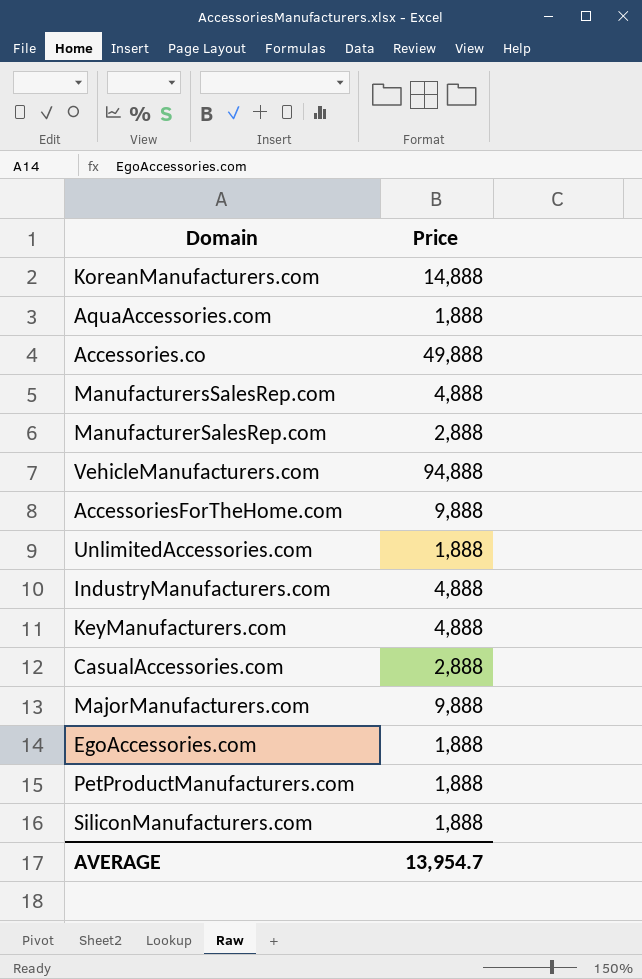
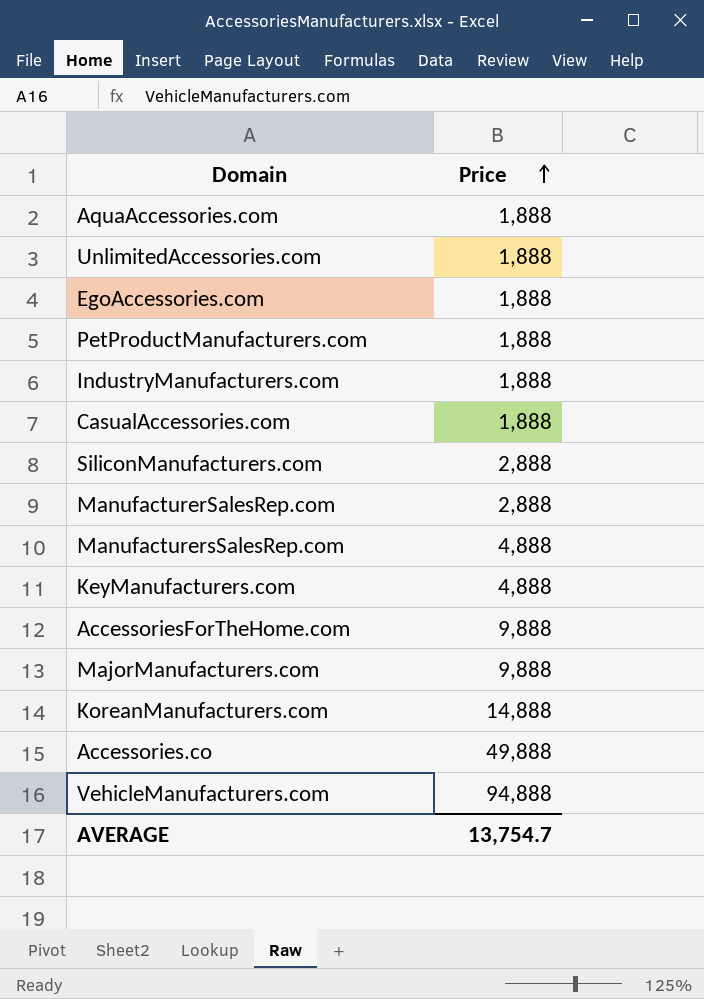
row order: none -> Price ascending
IndustryManufacturers.com | Price: 4,888 -> 1,888
CasualAccessories.com | Price: 2,888 -> 1,888
SiliconManufacturers.com | Price: 1,888 -> 2,888
AVERAGE | Price: 13,954.7 -> 13,754.7

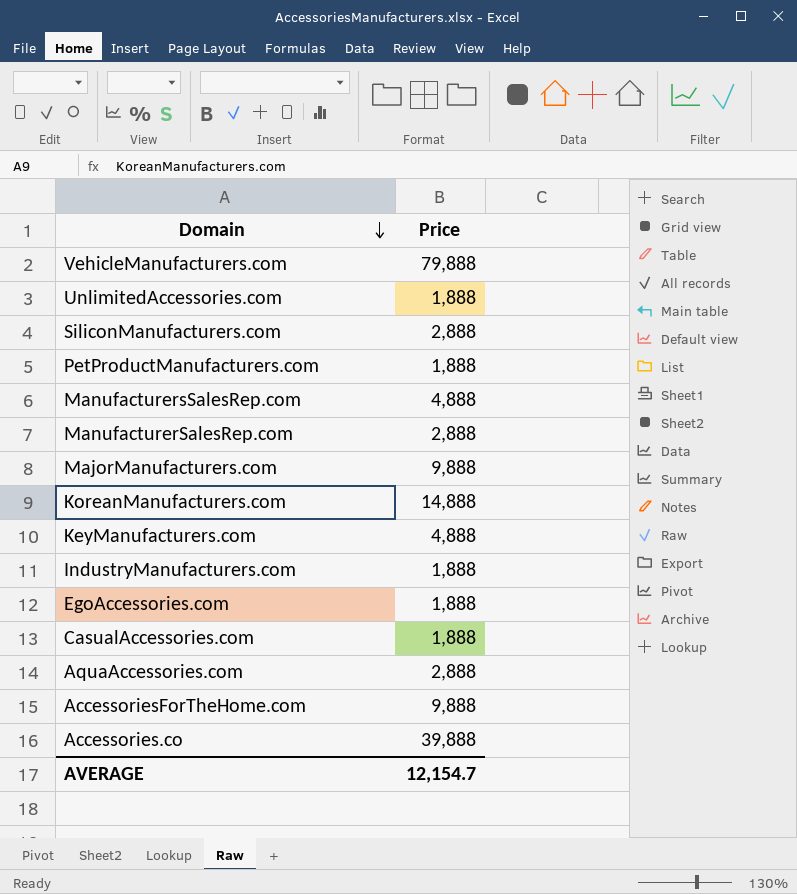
row order: Price ascending -> Domain descending
VehicleManufacturers.com | Price: 94,888 -> 79,888
AquaAccessories.com | Price: 1,888 -> 2,888
Accessories.co | Price: 49,888 -> 39,888
AVERAGE | Price: 13,754.7 -> 12,154.7

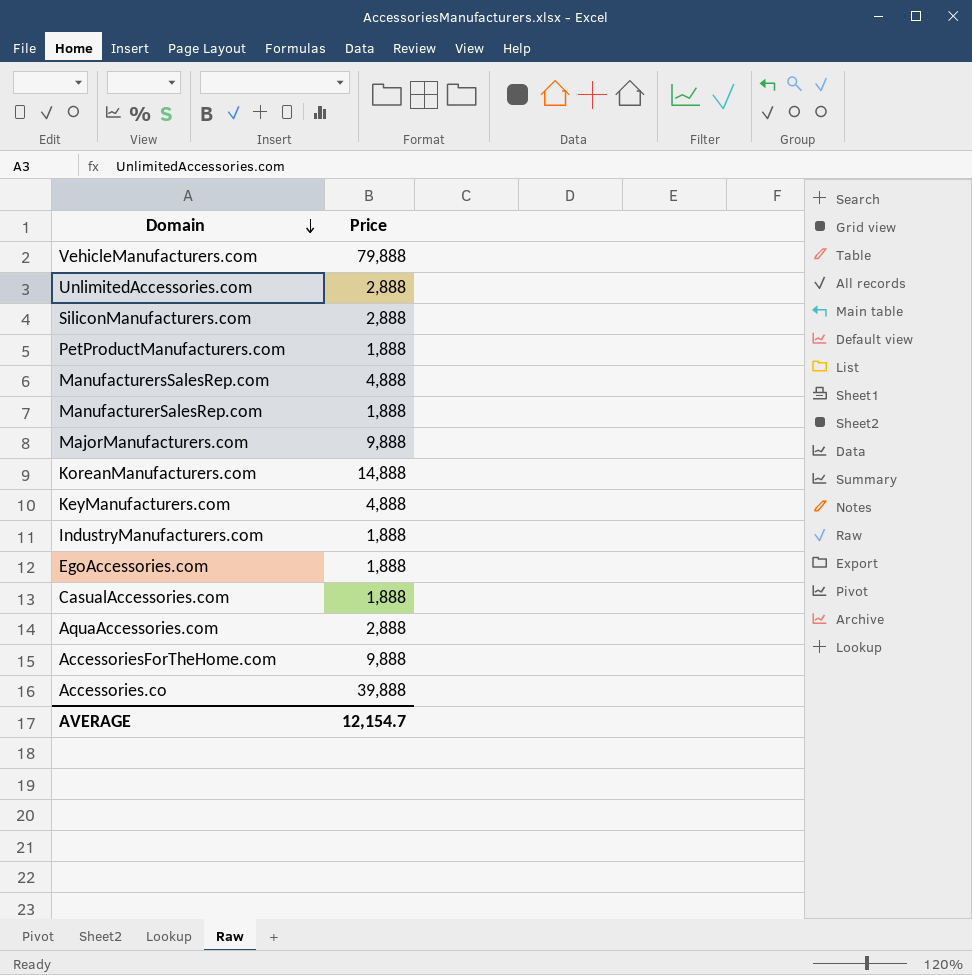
UnlimitedAccessories.com | Price: 1,888 -> 2,888
ManufacturerSalesRep.com | Price: 2,888 -> 1,888

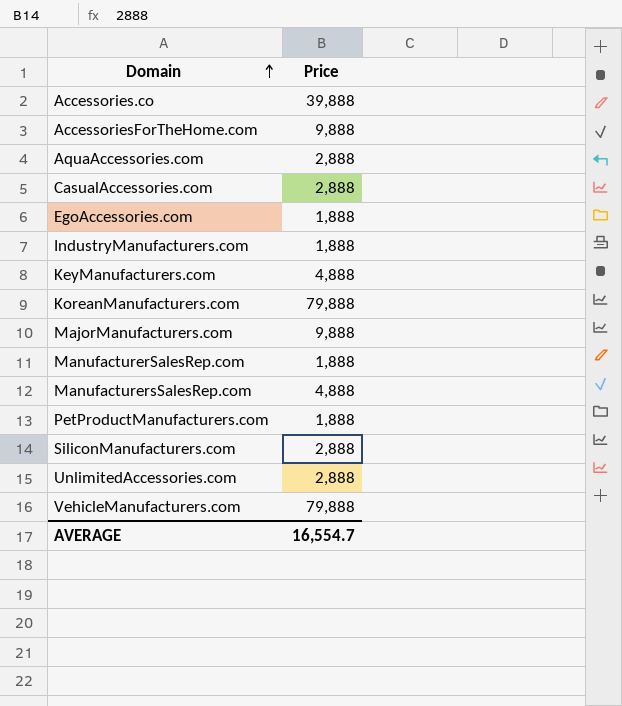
row order: Domain descending -> Domain ascending
CasualAccessories.com | Price: 1,888 -> 2,888
KoreanManufacturers.com | Price: 14,888 -> 79,888
AVERAGE | Price: 12,154.7 -> 16,554.7

